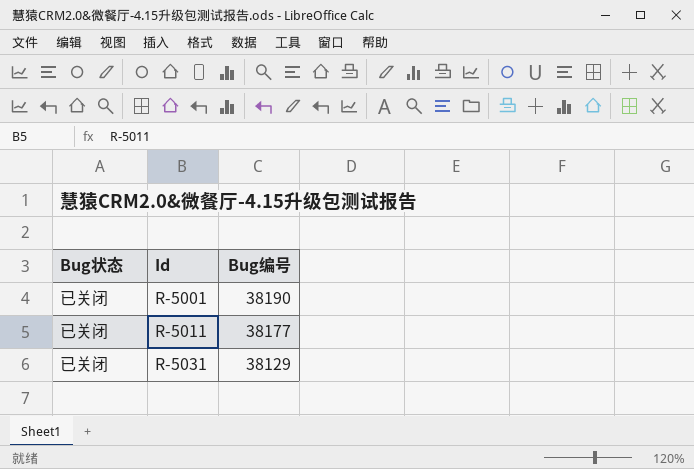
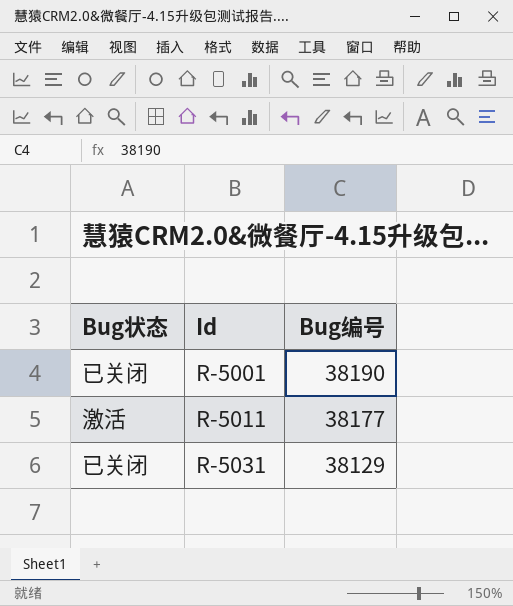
R-5011 | Bug状态: 已关闭 -> 激活

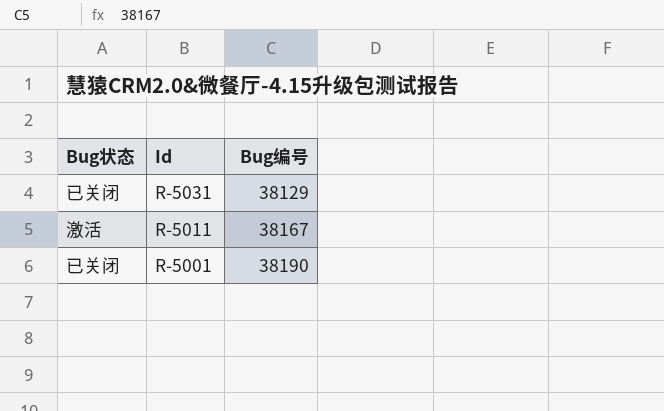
row order: Id ascending -> Id descending
R-5011 | Bug编号: 38177 -> 38167

